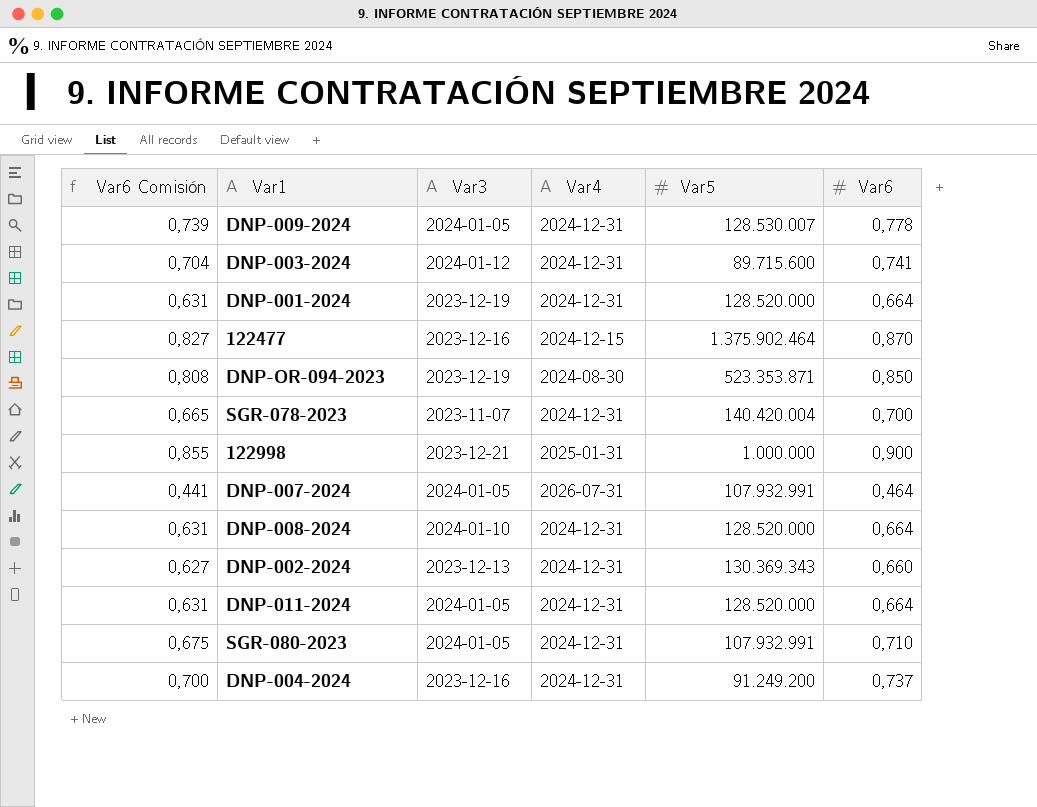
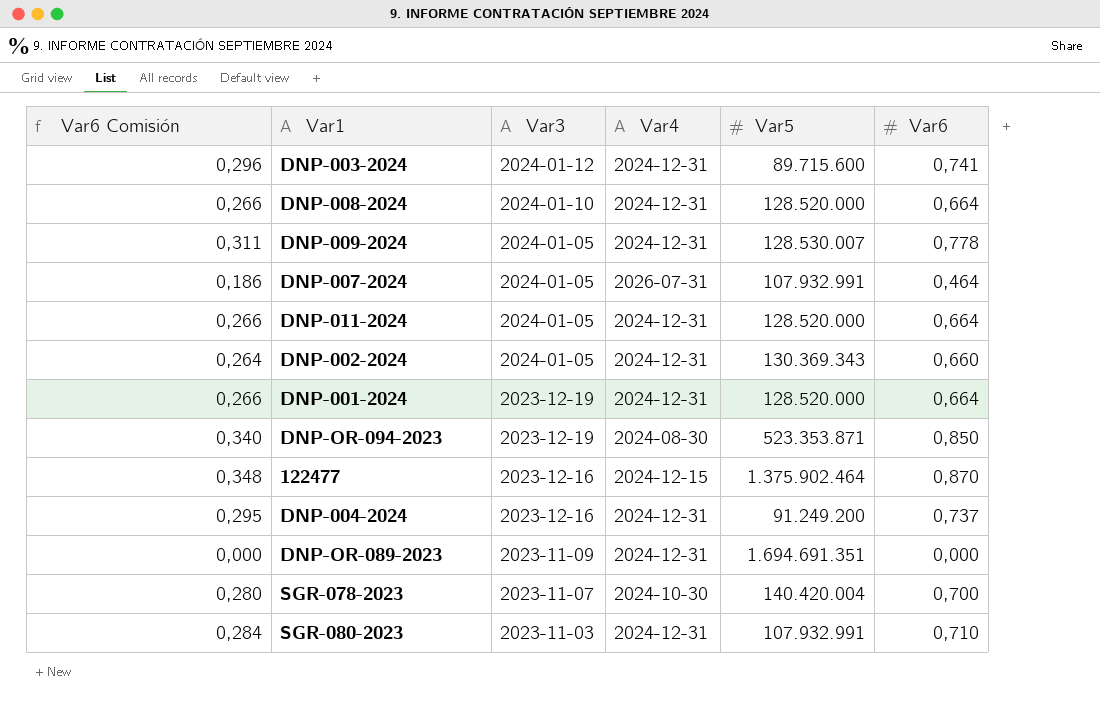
row order: none -> Var3 descending
column Var6 Comisión | formula: [Var6] * 0,95 -> [Var6] * 0,4
row 122998: 0,855 | 2023-12-21 | 2025-01-31 | 1.000.000 | 0,900 -> none
DNP-002-2024 | Var3: 2023-12-13 -> 2024-01-05
row DNP-OR-089-2023: none -> 0,000 | 2023-11-09 | 2024-12-31 | 1.694.691.351 | 0,000
SGR-078-2023 | Var4: 2024-12-31 -> 2024-10-30
SGR-080-2023 | Var3: 2024-01-05 -> 2023-11-03

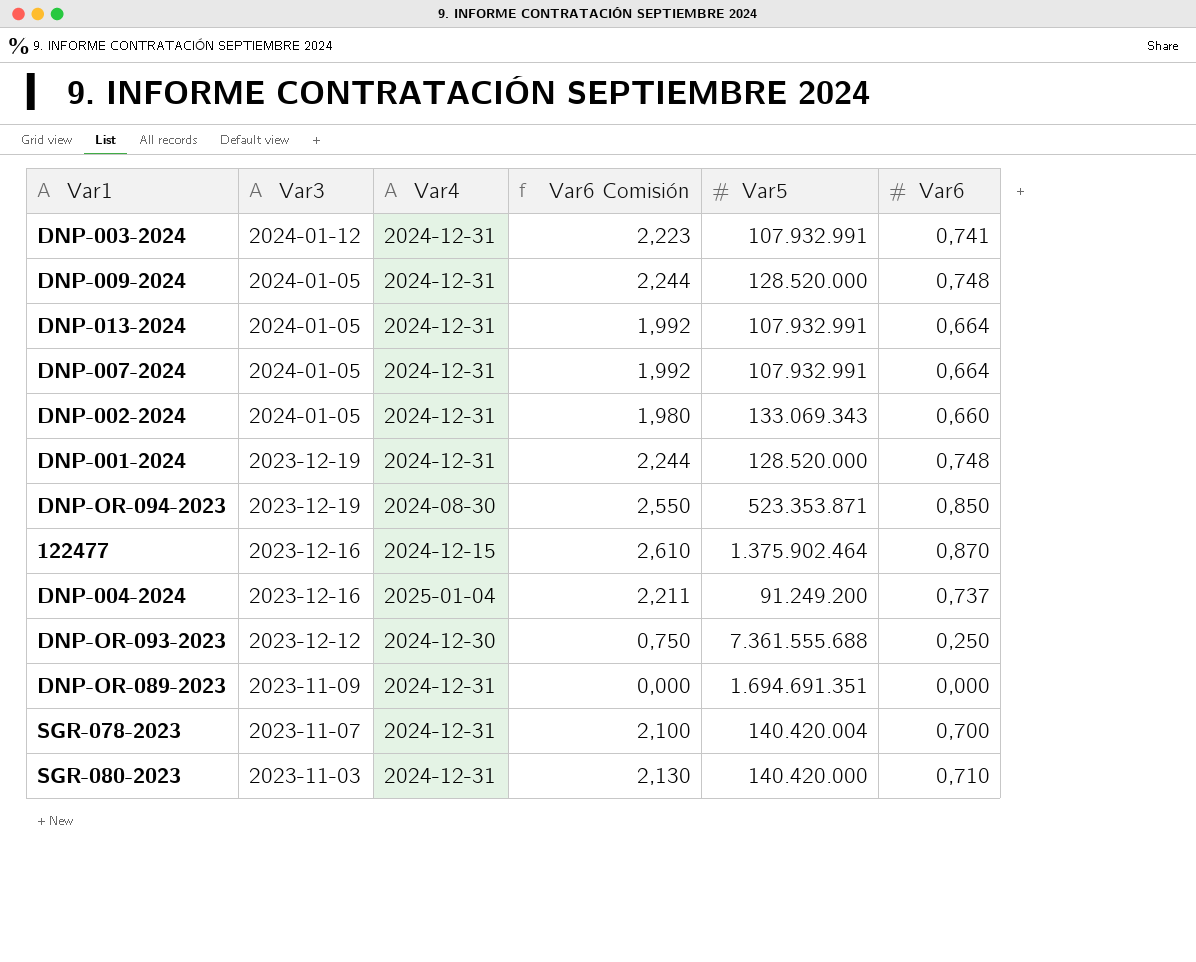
column Var6 Comisión | formula: [Var6] * 0,4 -> [Var6] * 3
column Var6 Comisión | position: 1 -> 4
row DNP-008-2024: 0,266 | 2024-01-10 | 2024-12-31 | 128.520.000 | 0,664 -> none
row DNP-011-2024: 0,266 | 2024-01-05 | 2024-12-31 | 128.520.000 | 0,664 -> none
DNP-003-2024 | Var5: 89.715.600 -> 107.932.991
DNP-009-2024 | Var5: 128.530.007 -> 128.520.000
DNP-009-2024 | Var6: 0,778 -> 0,748
row DNP-013-2024: none -> 2024-01-05 | 2024-12-31 | 1,992 | 107.932.991 | 0,664
DNP-007-2024 | Var4: 2026-07-31 -> 2024-12-31
DNP-007-2024 | Var6: 0,464 -> 0,664
DNP-002-2024 | Var5: 130.369.343 -> 133.069.343
DNP-001-2024 | Var6: 0,664 -> 0,748
DNP-004-2024 | Var4: 2024-12-31 -> 2025-01-04
row DNP-OR-093-2023: none -> 2023-12-12 | 2024-12-30 | 0,750 | 7.361.555.688 | 0,250
SGR-078-2023 | Var4: 2024-10-30 -> 2024-12-31
SGR-080-2023 | Var5: 107.932.991 -> 140.420.000

